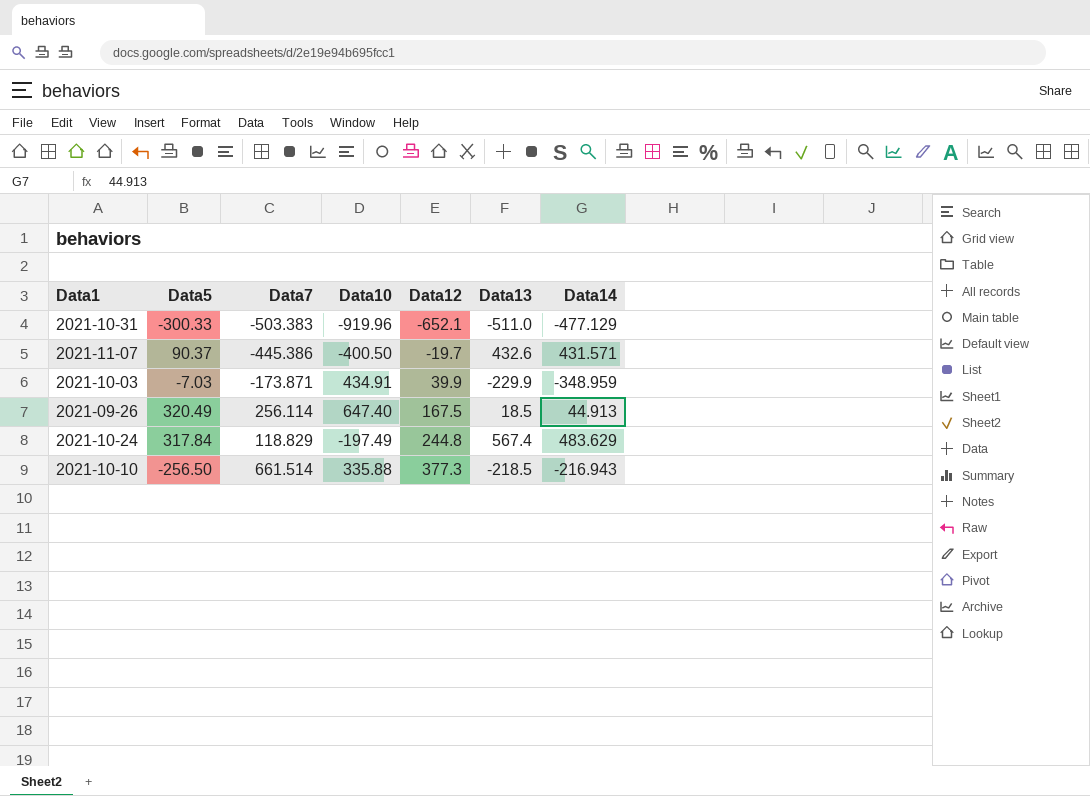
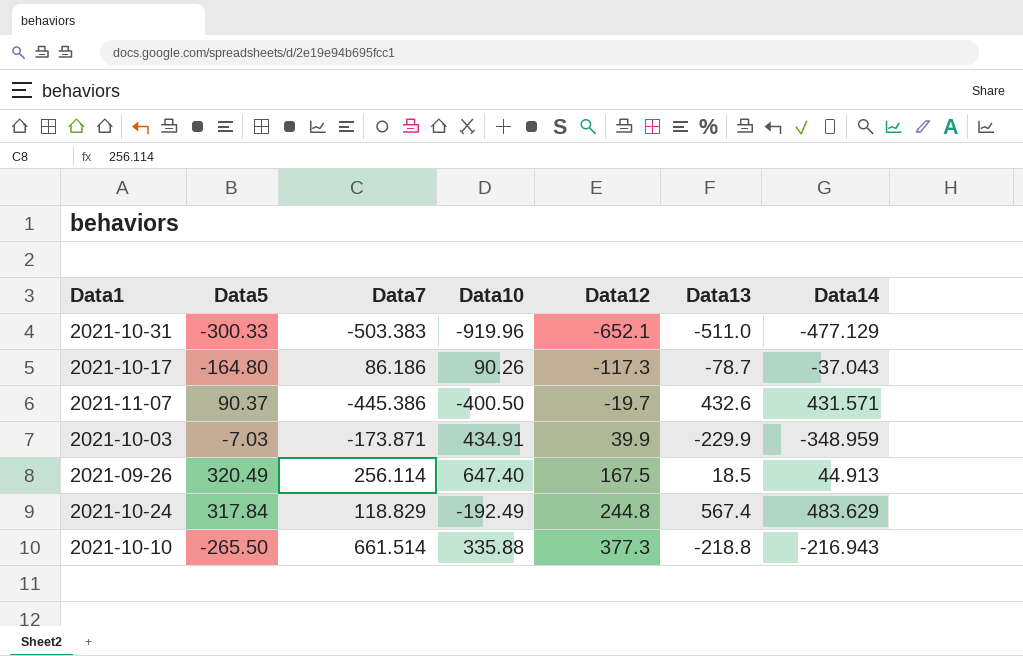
row 2021-10-17: none -> -164.80 | 86.186 | 90.26 | -117.3 | -78.7 | -37.043
2021-10-24 | Data10: -197.49 -> -192.49
2021-10-10 | Data5: -256.50 -> -265.50
2021-10-10 | Data13: -218.5 -> -218.8

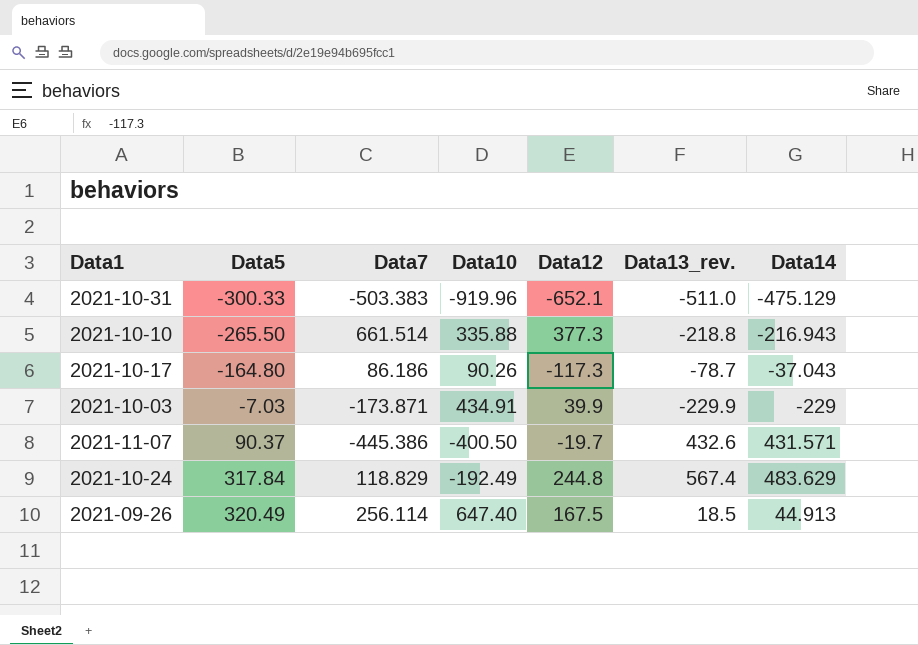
row order: Data12 ascending -> Data5 ascending
column name: Data13 -> Data13_rev.
2021-10-31 | Data14: -477.129 -> -475.129
2021-10-03 | Data14: -348.959 -> -229

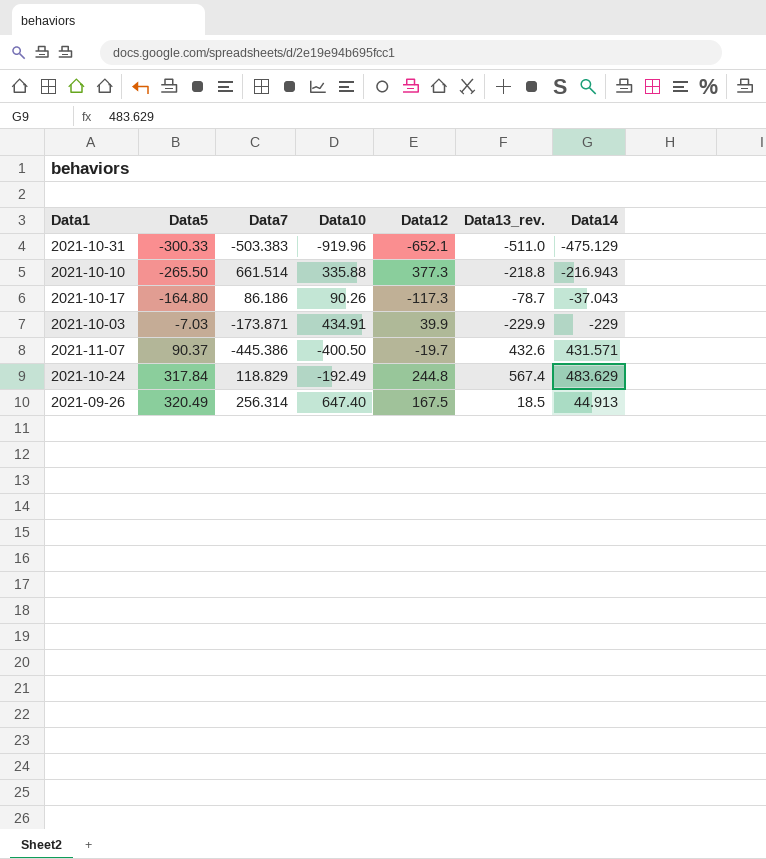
2021-09-26 | Data7: 256.114 -> 256.314

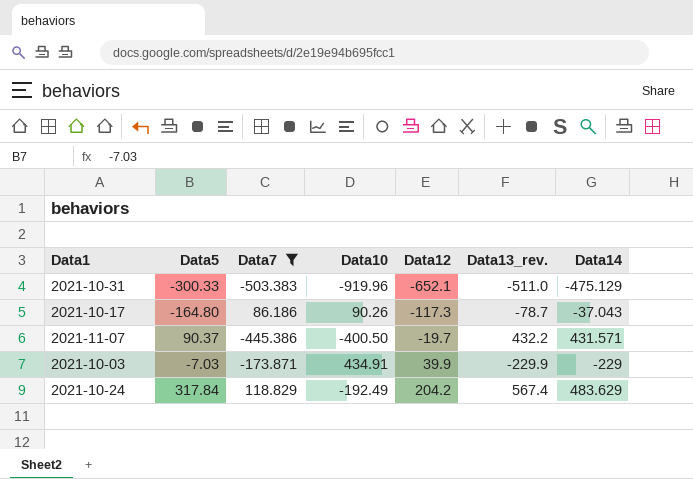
filter: none -> Data7 <= 118.829
row order: Data5 ascending -> Data12 ascending
2021-11-07 | Data13_rev.: 432.6 -> 432.2
2021-10-24 | Data12: 244.8 -> 204.2

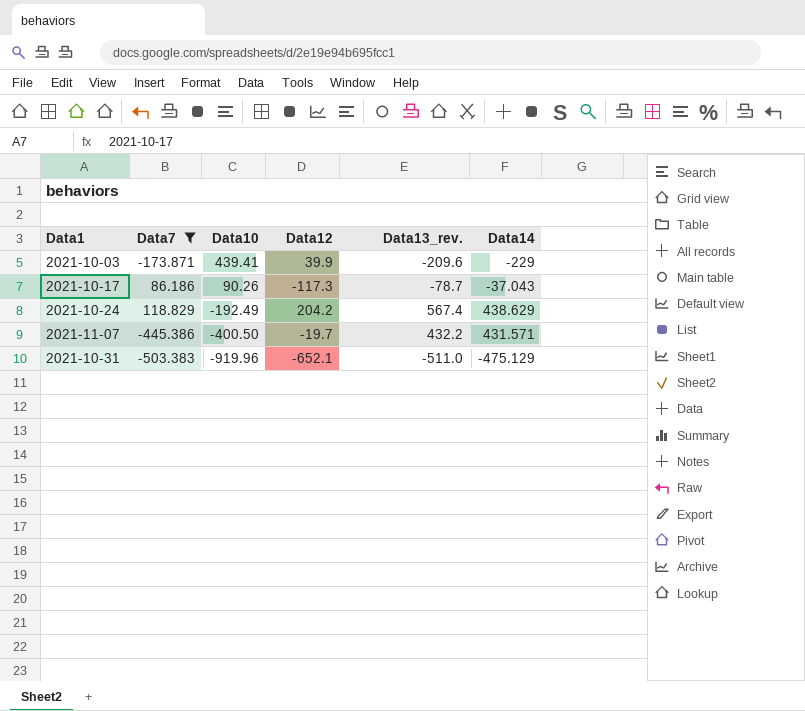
row order: Data12 ascending -> Data10 descending
column Data5 | position: 2 -> none
2021-10-03 | Data10: 434.91 -> 439.41
2021-10-03 | Data13_rev.: -229.9 -> -209.6
2021-10-24 | Data14: 483.629 -> 438.629

